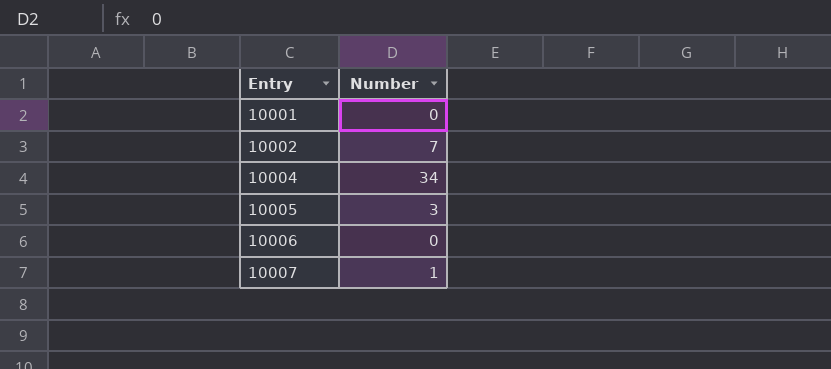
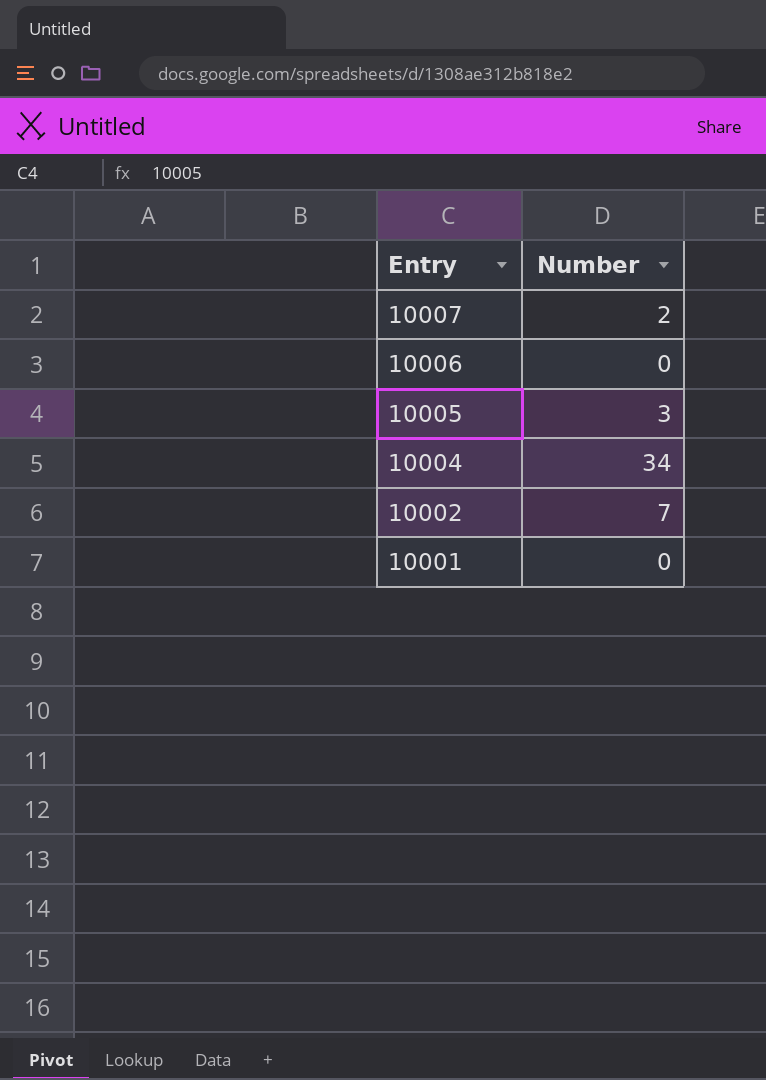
row order: Entry ascending -> Entry descending
10007 | Number: 1 -> 2

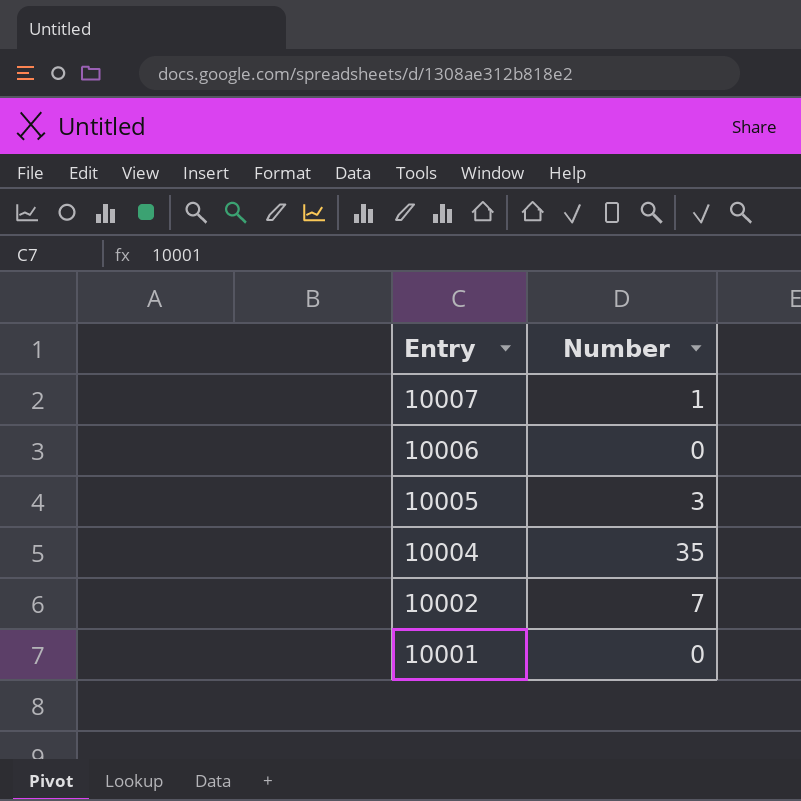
10007 | Number: 2 -> 1
10004 | Number: 34 -> 35

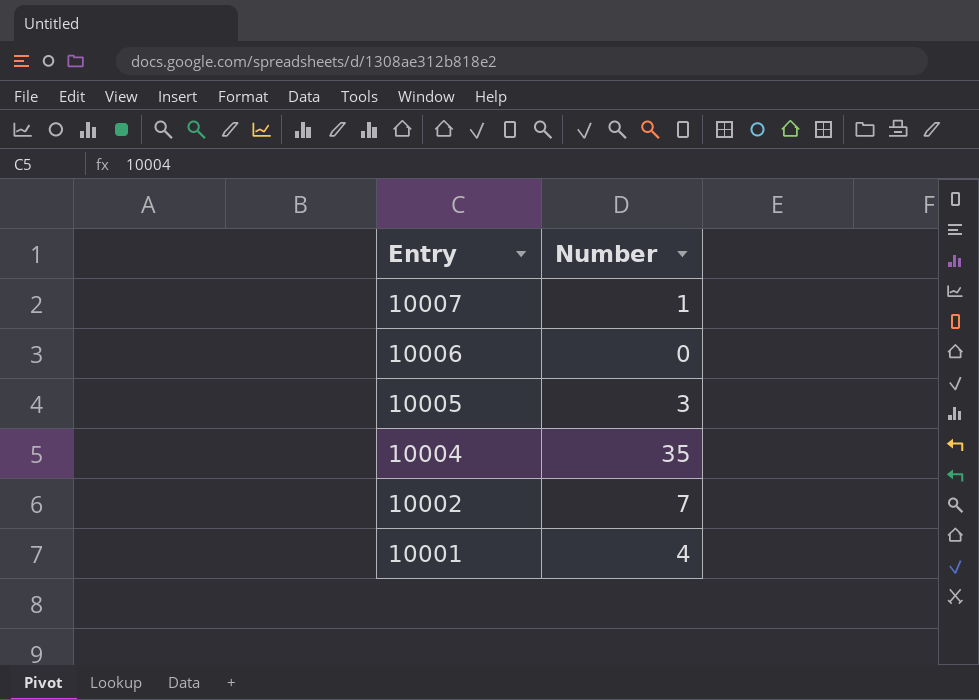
10001 | Number: 0 -> 4

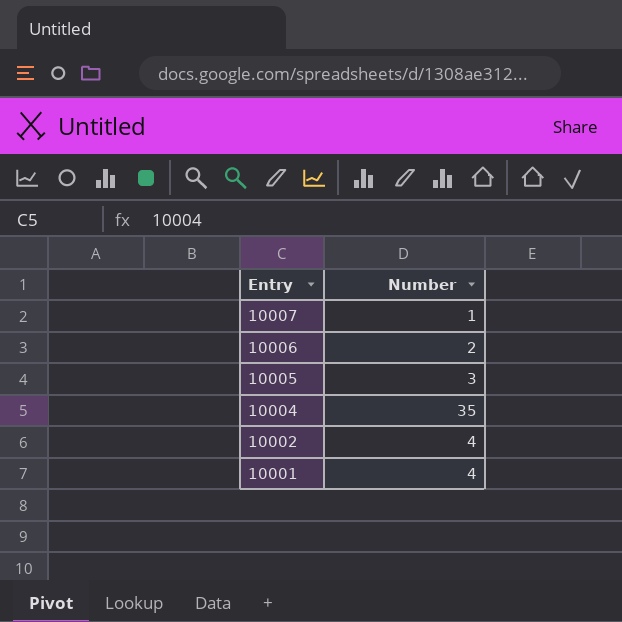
10006 | Number: 0 -> 2
10002 | Number: 7 -> 4

